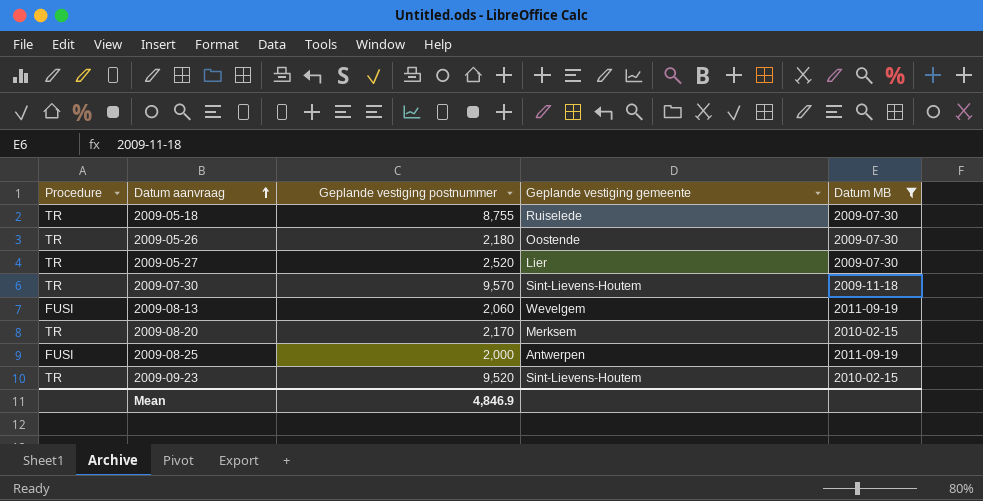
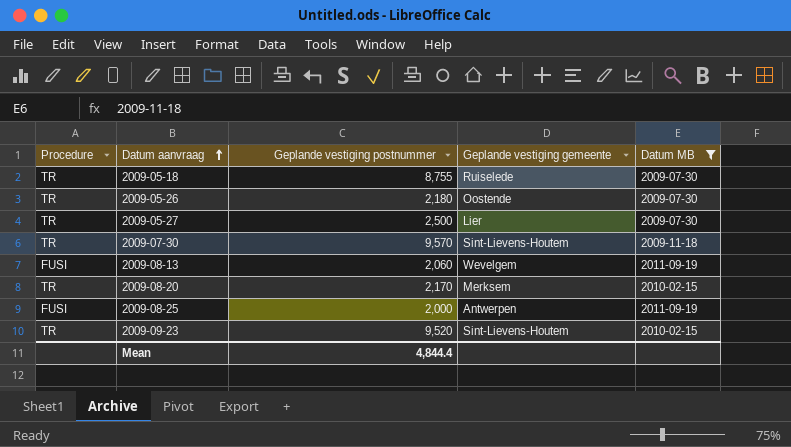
2009-05-27 | Geplande vestiging postnummer: 2,520 -> 2,500
Mean | Geplande vestiging postnummer: 4,846.9 -> 4,844.4

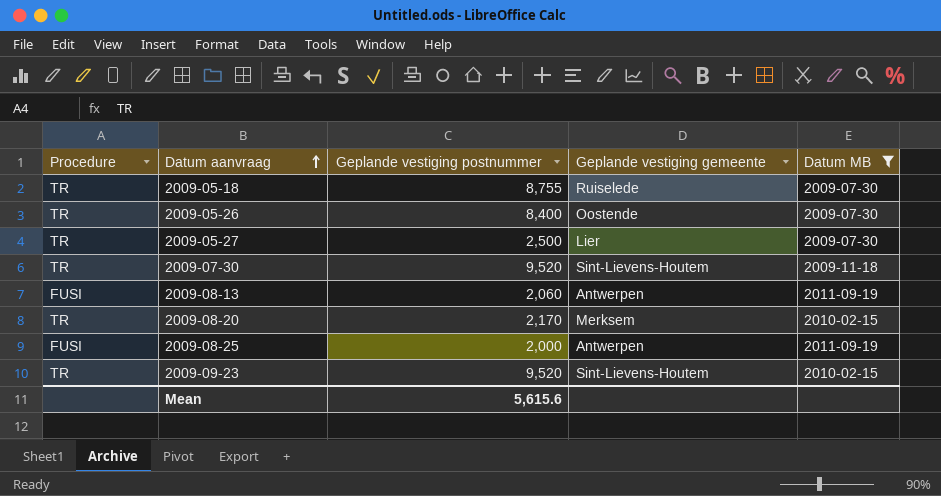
2009-05-26 | Geplande vestiging postnummer: 2,180 -> 8,400
2009-07-30 | Geplande vestiging postnummer: 9,570 -> 9,520
2009-08-13 | Geplande vestiging gemeente: Wevelgem -> Antwerpen
Mean | Geplande vestiging postnummer: 4,844.4 -> 5,615.6

